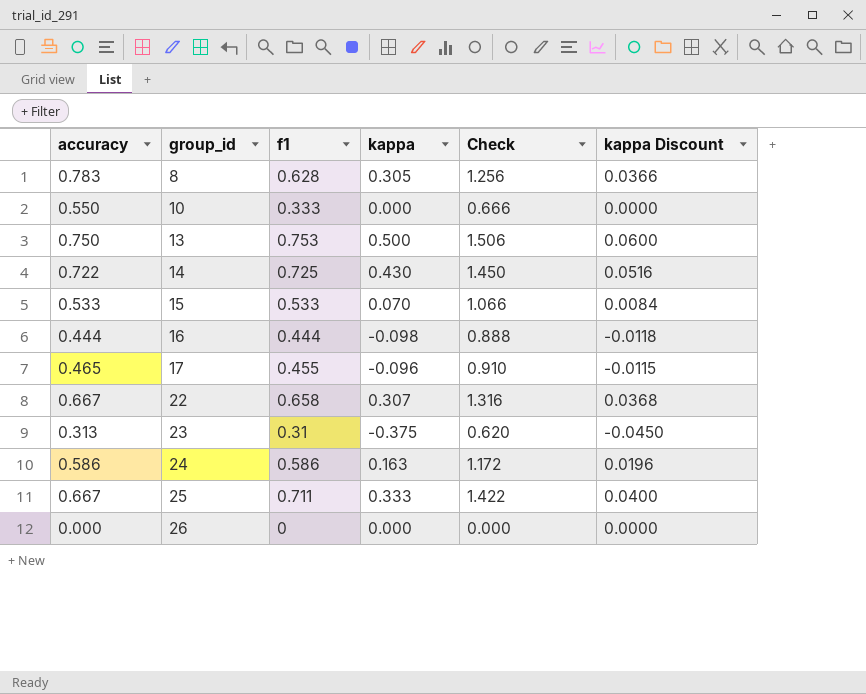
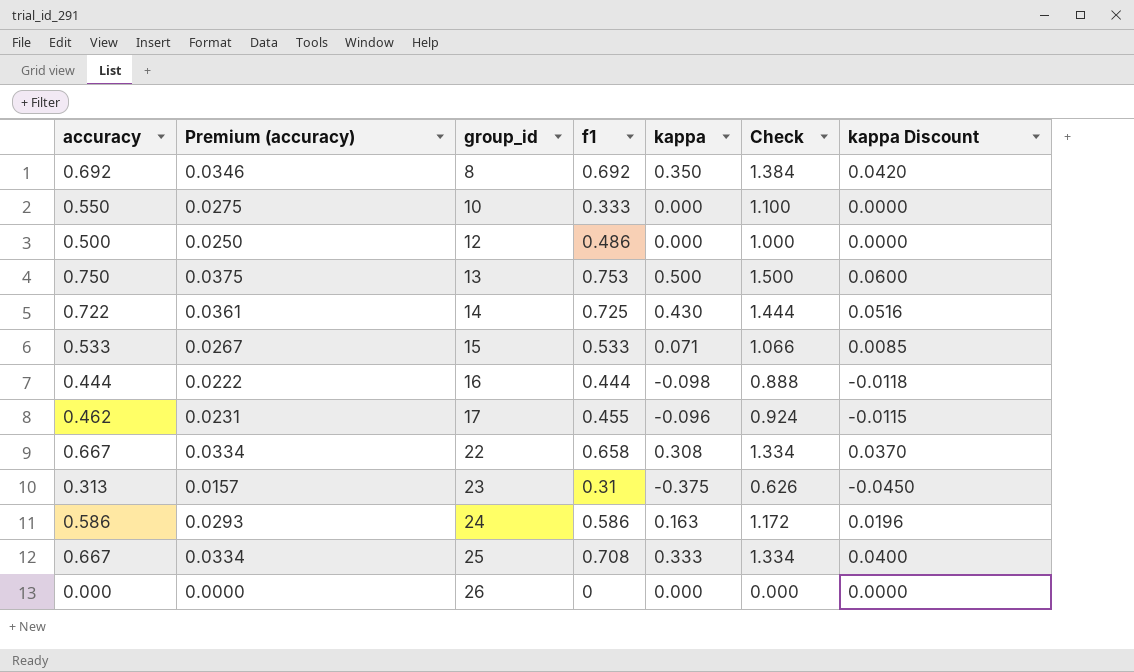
column Premium (accuracy) | formula: none -> [accuracy] * 0.05
column Check | formula: [f1] * 2 -> [accuracy] * 2
8 | accuracy: 0.783 -> 0.692
8 | f1: 0.628 -> 0.692
8 | kappa: 0.305 -> 0.350
8 | kappa Discount: 0.0366 -> 0.0420
row 12: none -> 0.500 | 0.0250 | 0.486 | 0.000 | 1.000 | 0.0000
15 | kappa: 0.070 -> 0.071
15 | kappa Discount: 0.0084 -> 0.0085
17 | accuracy: 0.465 -> 0.462
22 | kappa: 0.307 -> 0.308
22 | kappa Discount: 0.0368 -> 0.0370
25 | f1: 0.711 -> 0.708

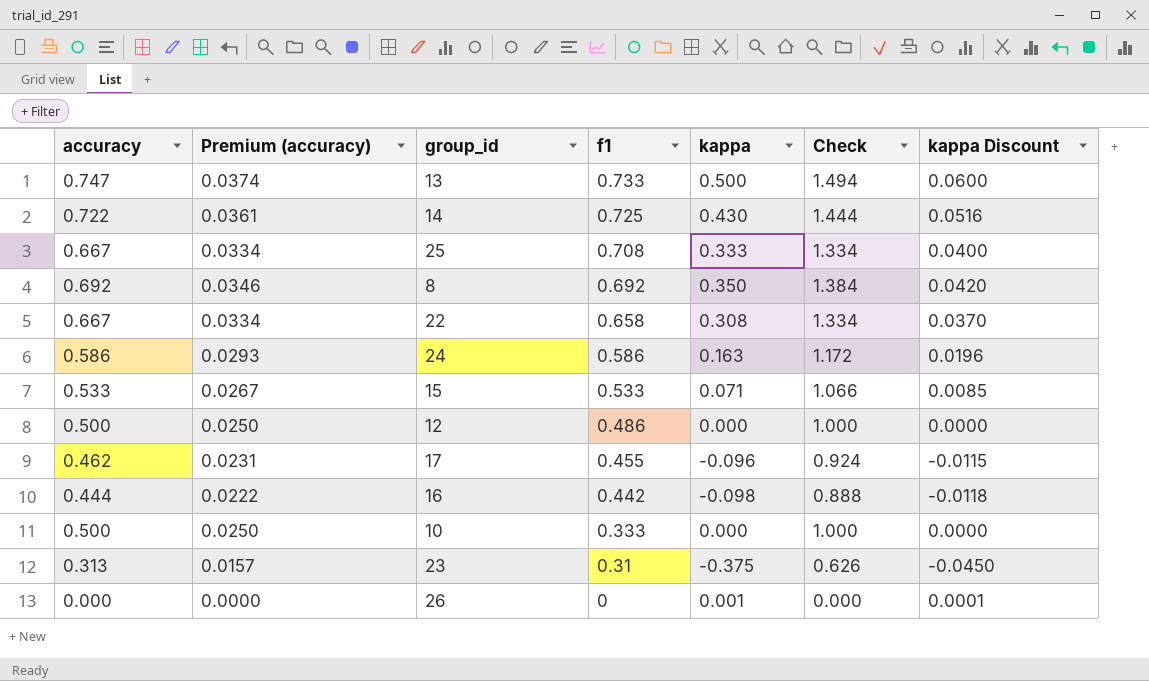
row order: group_id ascending -> f1 descending
13 | accuracy: 0.750 -> 0.747
13 | Premium (accuracy): 0.0375 -> 0.0374
13 | f1: 0.753 -> 0.733
13 | Check: 1.500 -> 1.494
16 | f1: 0.444 -> 0.442
10 | accuracy: 0.550 -> 0.500
10 | Premium (accuracy): 0.0275 -> 0.0250
10 | Check: 1.100 -> 1.000
26 | kappa: 0.000 -> 0.001
26 | kappa Discount: 0.0000 -> 0.0001

